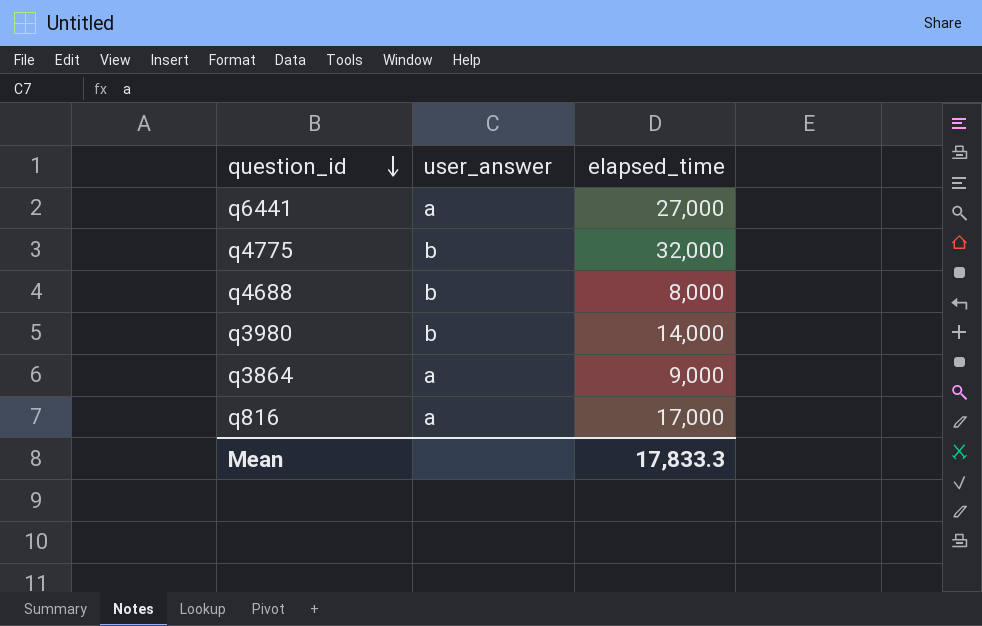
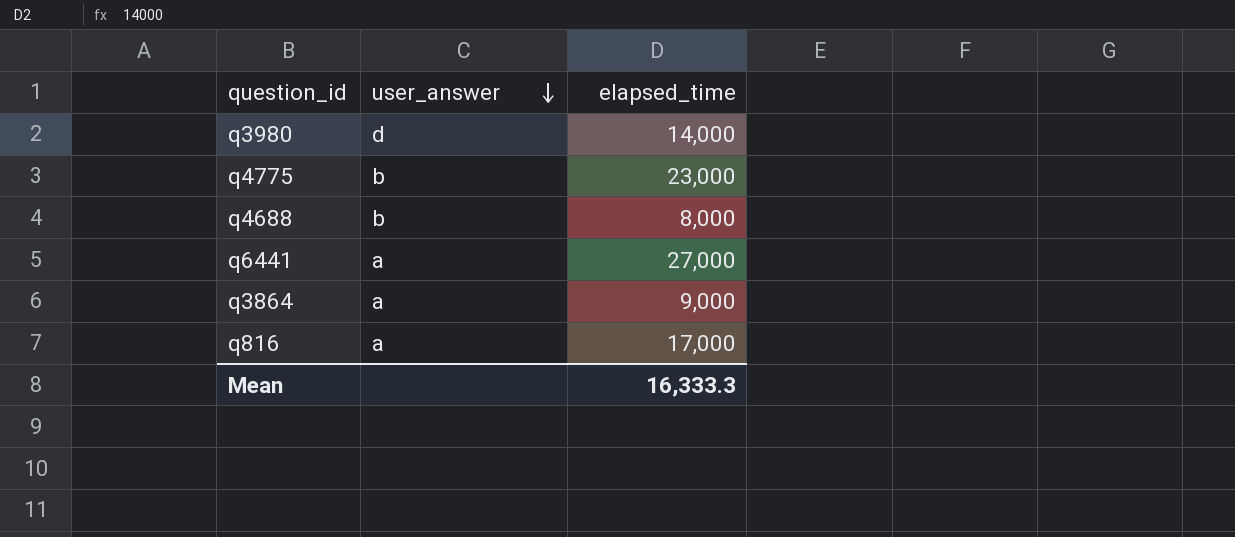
row order: question_id descending -> user_answer descending
q3980 | user_answer: b -> d
q4775 | elapsed_time: 32,000 -> 23,000
Mean | elapsed_time: 17,833.3 -> 16,333.3

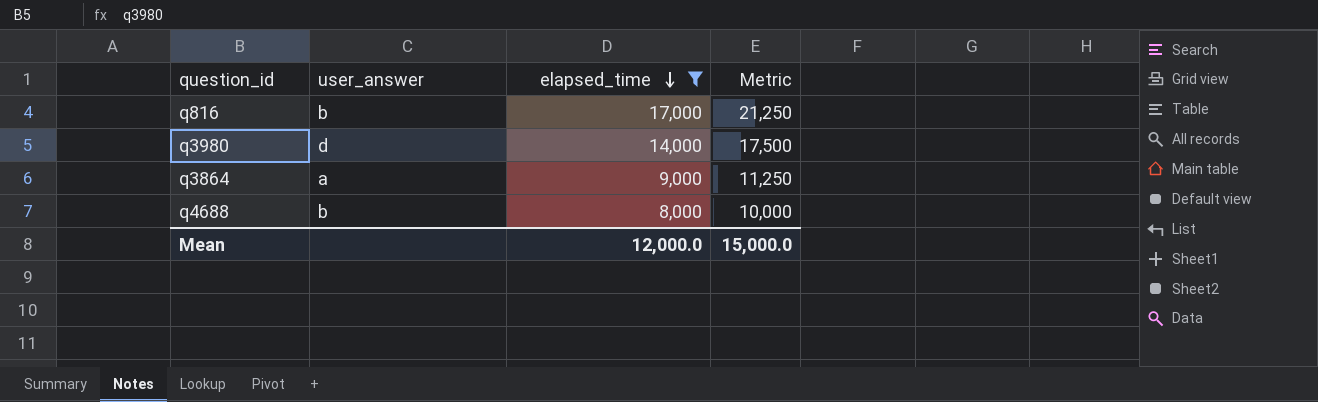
filter: none -> elapsed_time <= 17,000
row order: user_answer descending -> elapsed_time descending
column Metric | formula: none -> [elapsed_time] * 1.25
q816 | user_answer: a -> b
Mean | elapsed_time: 16,333.3 -> 12,000.0

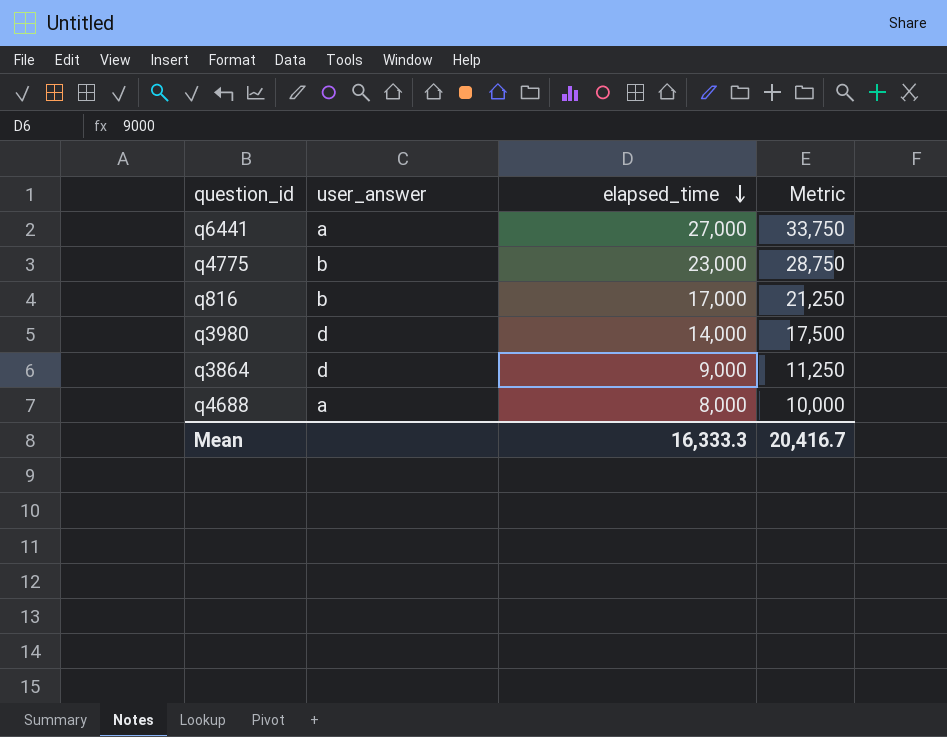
filter: elapsed_time <= 17,000 -> none
q3864 | user_answer: a -> d
q4688 | user_answer: b -> a
Mean | elapsed_time: 12,000.0 -> 16,333.3
Mean | Metric: 15,000.0 -> 20,416.7

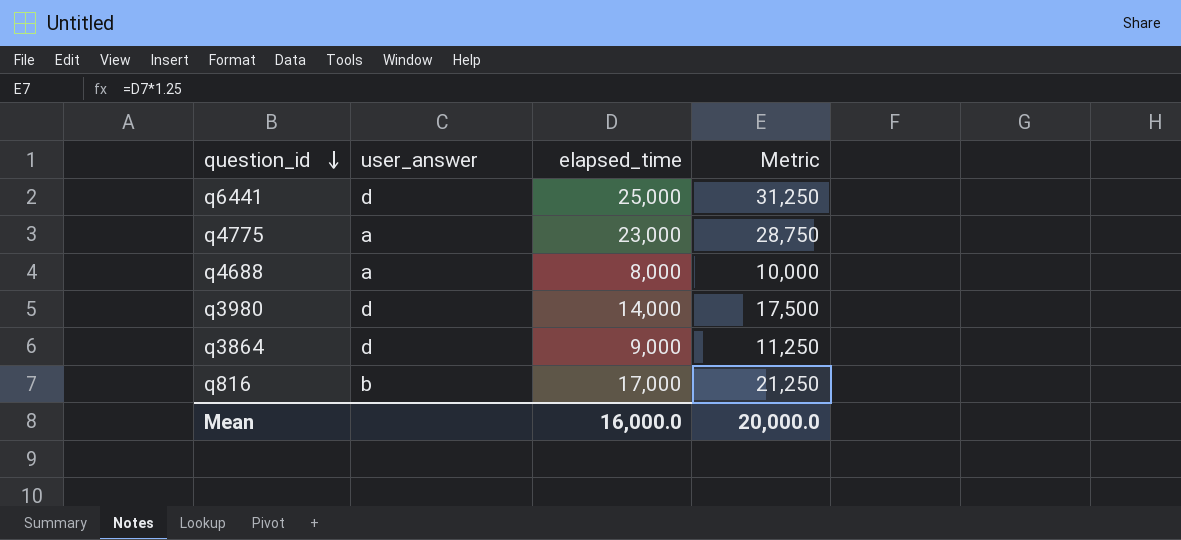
row order: elapsed_time descending -> question_id descending
q6441 | user_answer: a -> d
q6441 | elapsed_time: 27,000 -> 25,000
q6441 | Metric: 33,750 -> 31,250
q4775 | user_answer: b -> a
Mean | elapsed_time: 16,333.3 -> 16,000.0
Mean | Metric: 20,416.7 -> 20,000.0

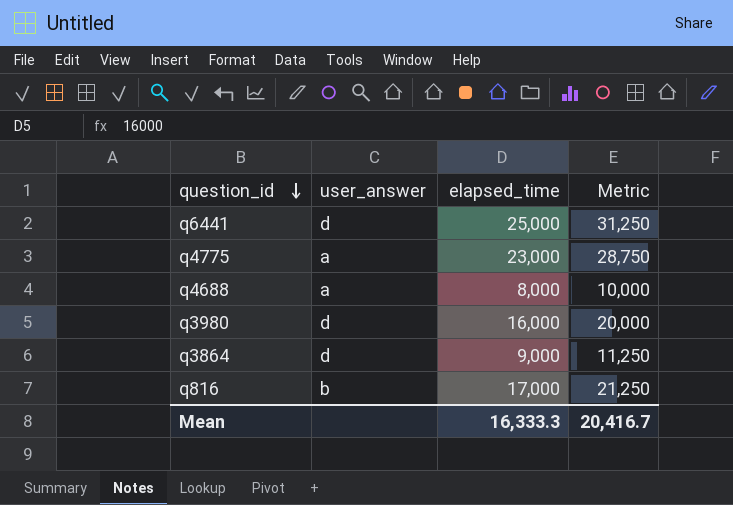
q3980 | elapsed_time: 14,000 -> 16,000
q3980 | Metric: 17,500 -> 20,000
Mean | elapsed_time: 16,000.0 -> 16,333.3
Mean | Metric: 20,000.0 -> 20,416.7

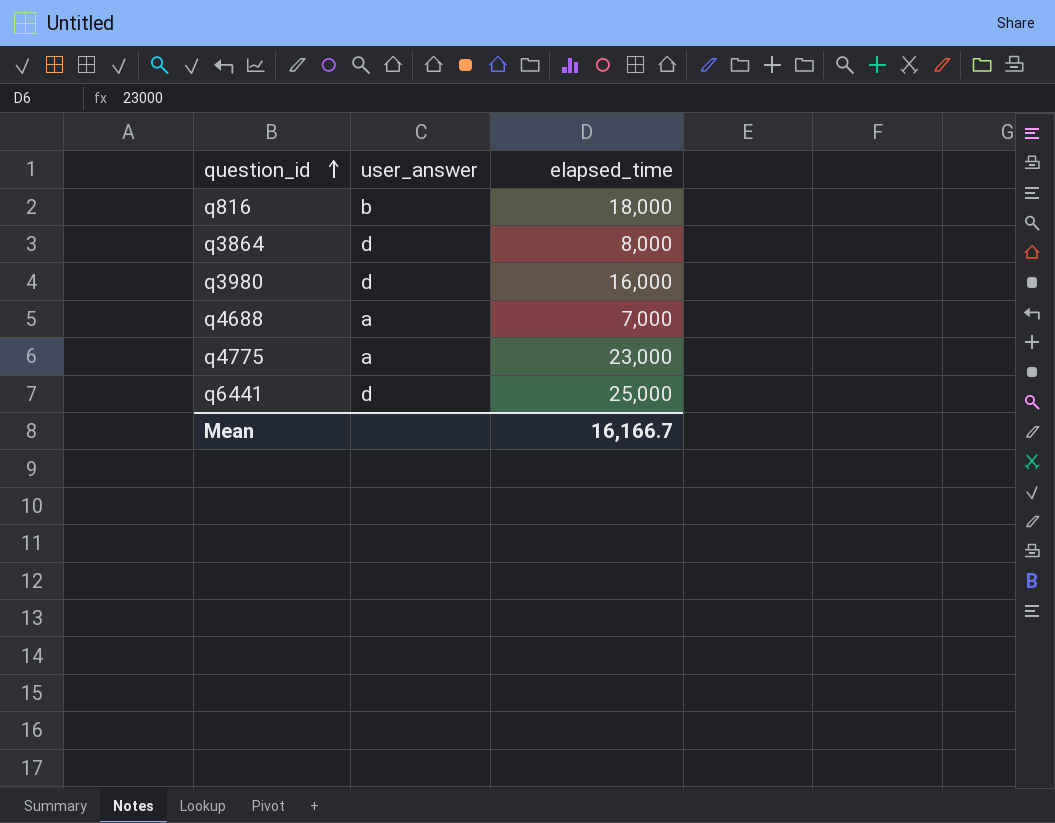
row order: question_id descending -> question_id ascending
column Metric | formula: [elapsed_time] * 1.25 -> none
q816 | elapsed_time: 17,000 -> 18,000
q3864 | elapsed_time: 9,000 -> 8,000
q4688 | elapsed_time: 8,000 -> 7,000
Mean | elapsed_time: 16,333.3 -> 16,166.7

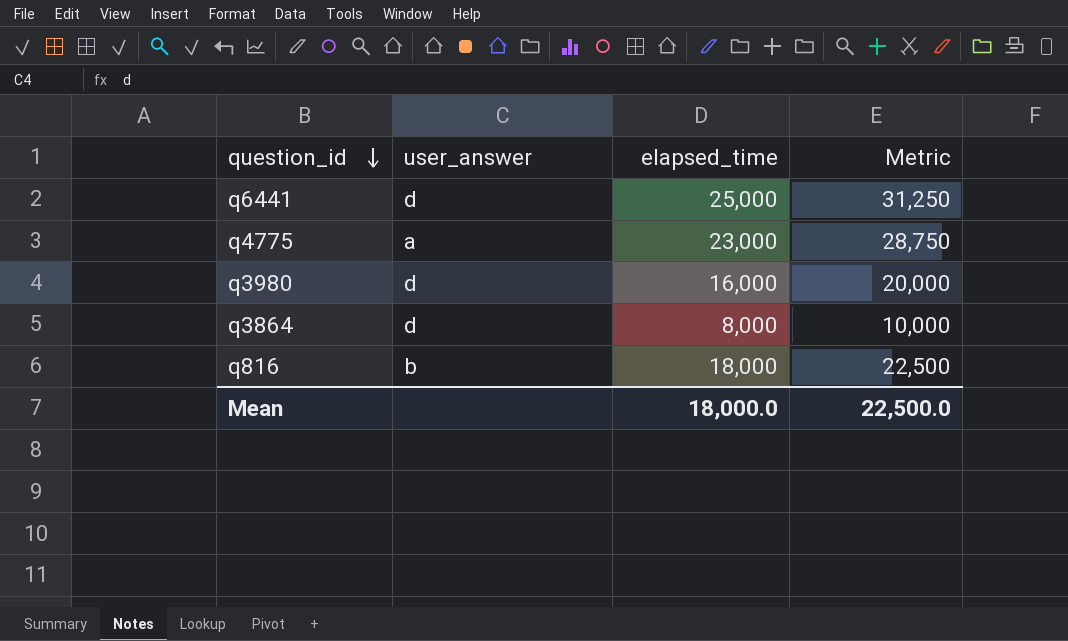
row order: question_id ascending -> question_id descending
column Metric | formula: none -> [elapsed_time] * 1.25
row q4688: a | 7,000 -> none
Mean | elapsed_time: 16,166.7 -> 18,000.0

